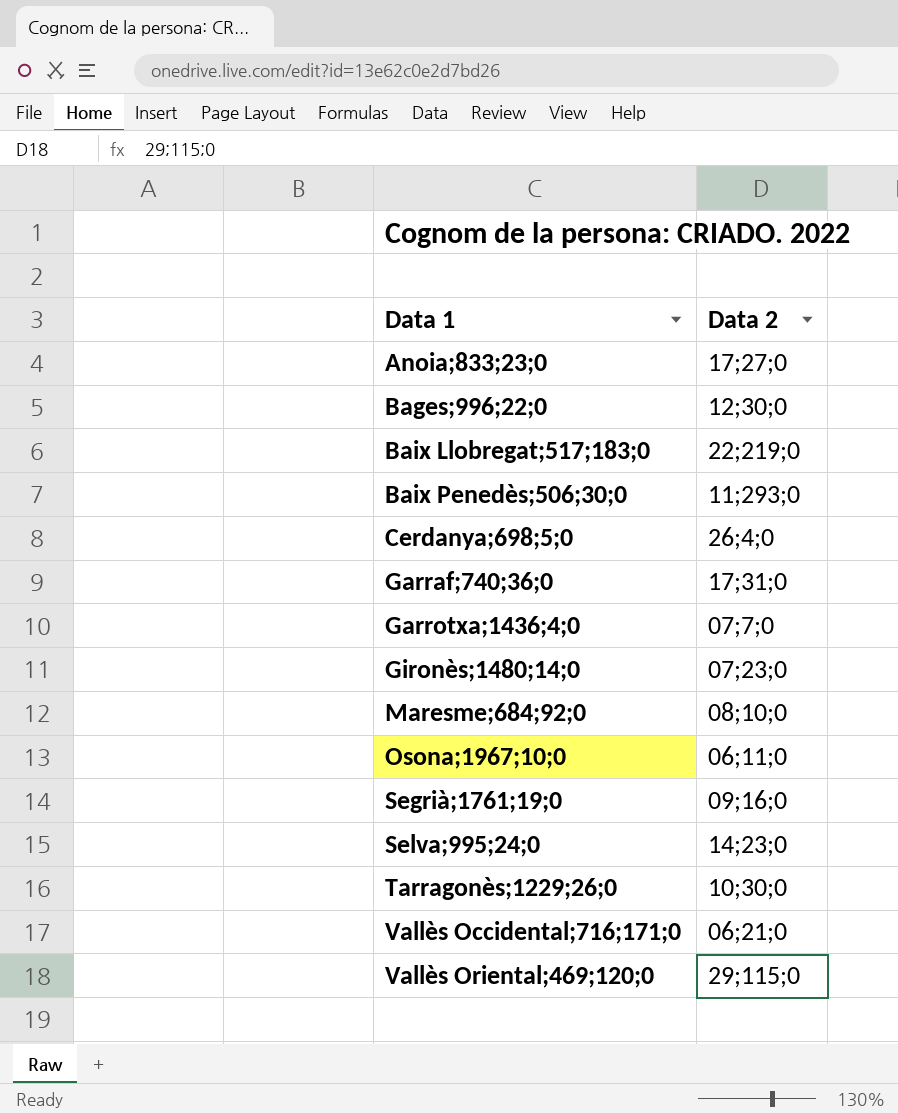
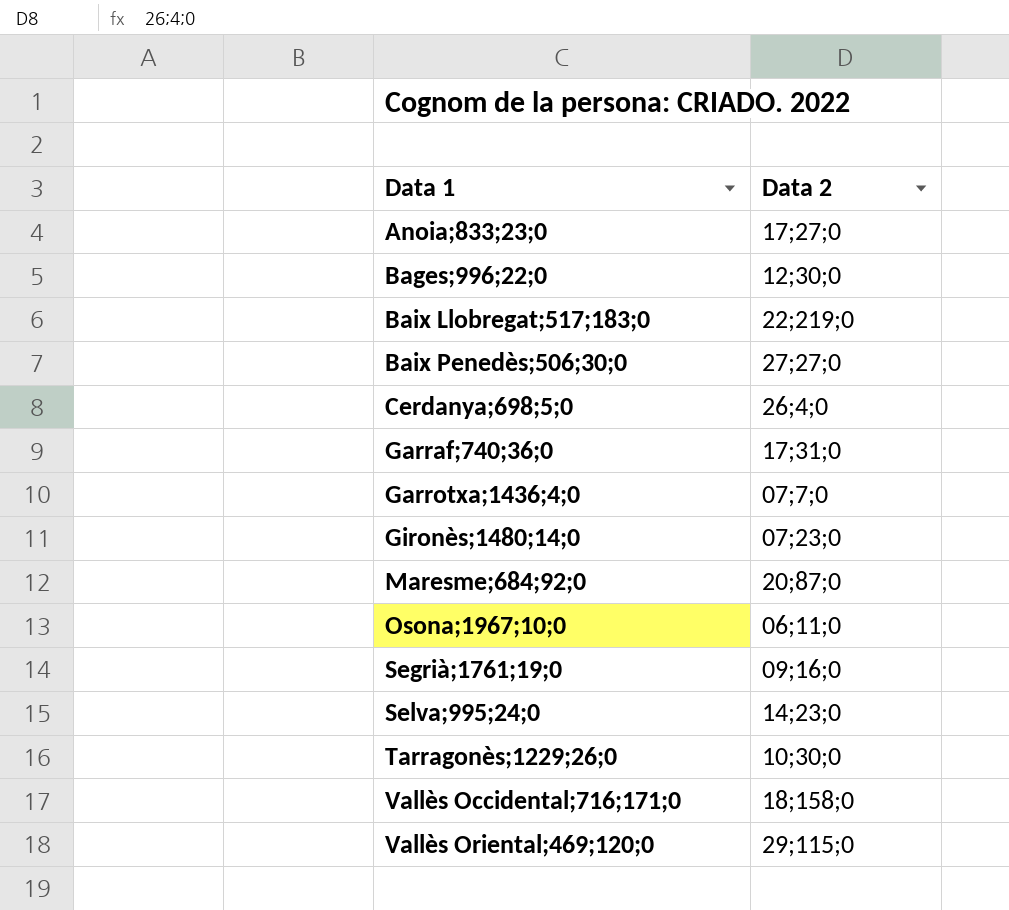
Baix Penedès;506;30;0 | Data 2: 11;293;0 -> 27;27;0
Maresme;684;92;0 | Data 2: 08;10;0 -> 20;87;0
Vallès Occidental;716;171;0 | Data 2: 06;21;0 -> 18;158;0

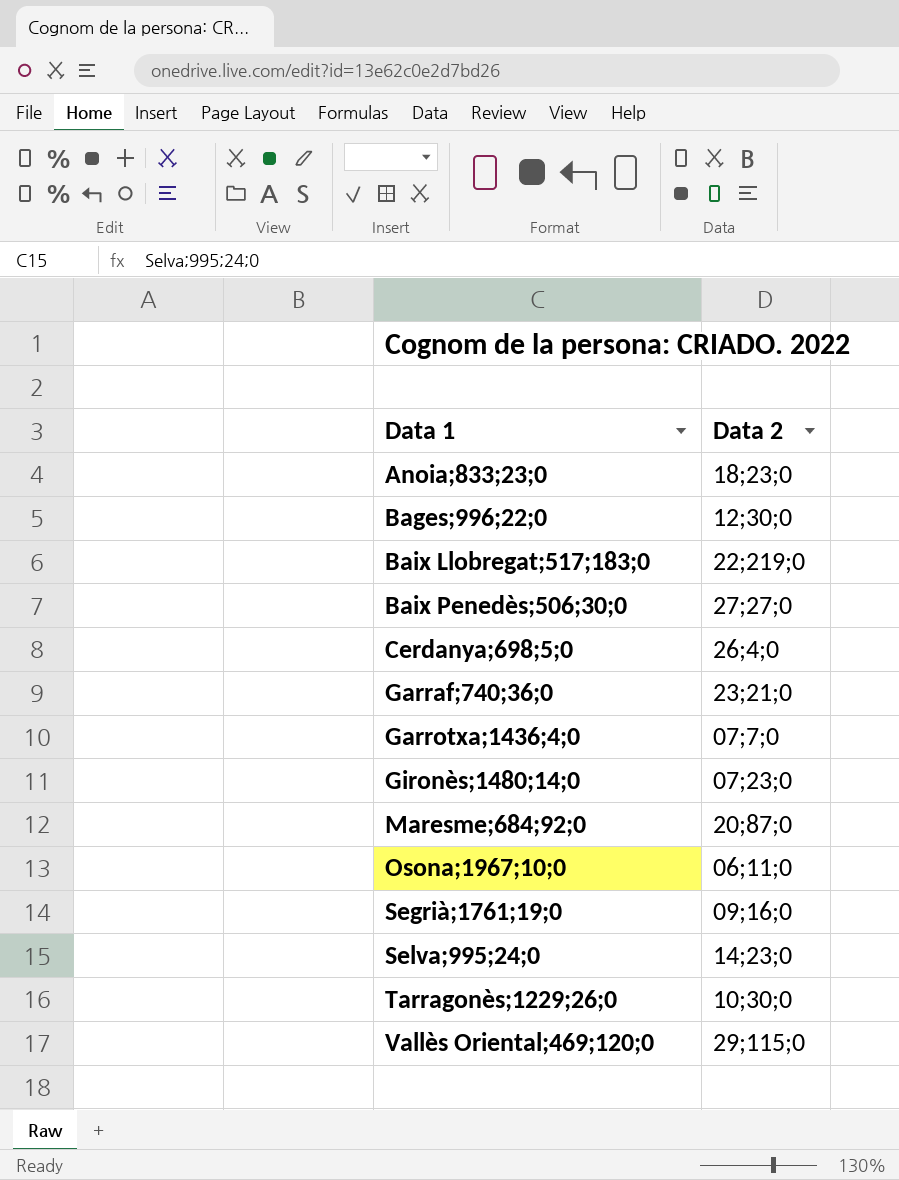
row Vallès Occidental;716;171;0: 18;158;0 -> none
Anoia;833;23;0 | Data 2: 17;27;0 -> 18;23;0
Garraf;740;36;0 | Data 2: 17;31;0 -> 23;21;0

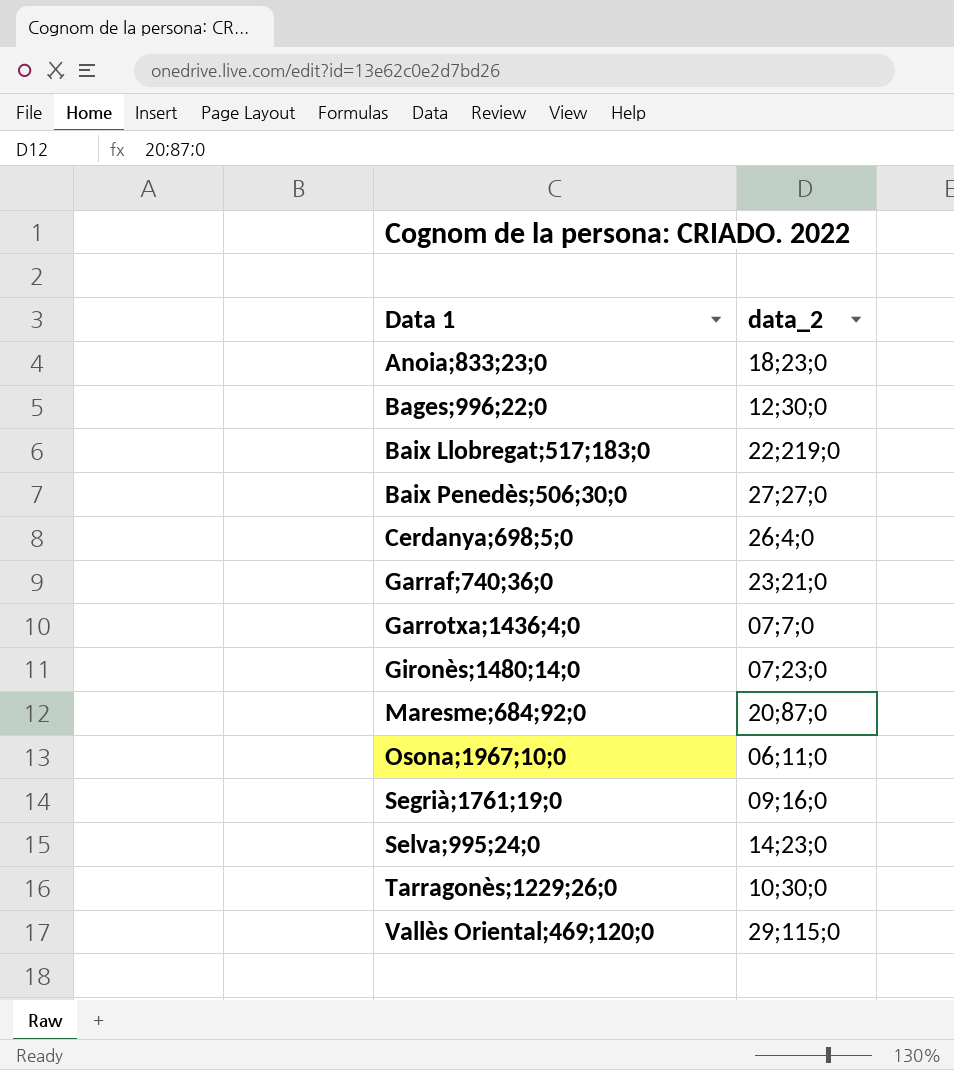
column name: Data 2 -> data_2

